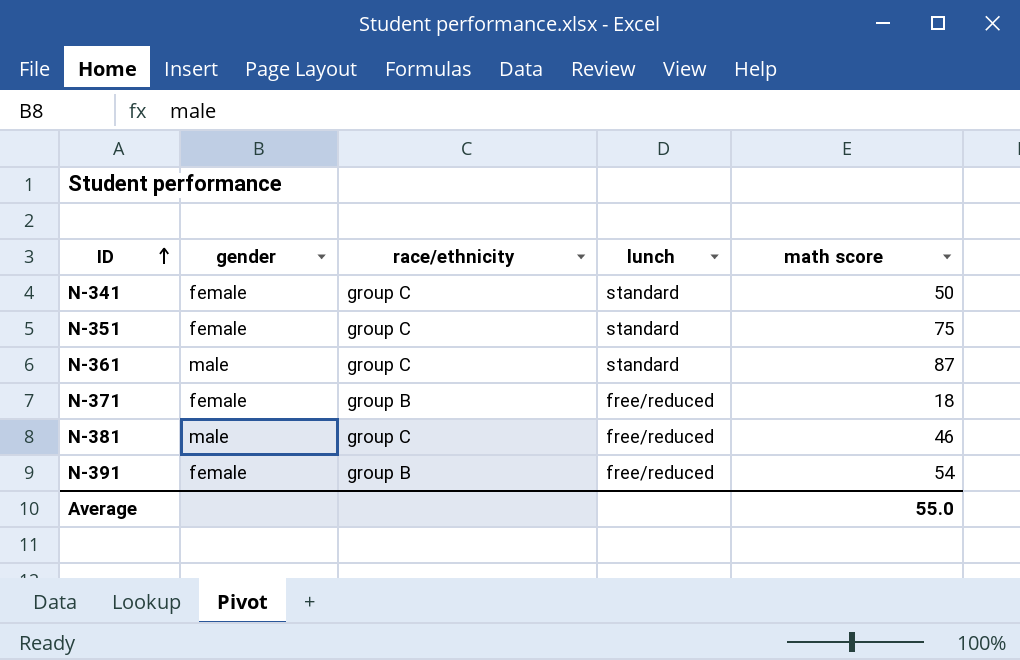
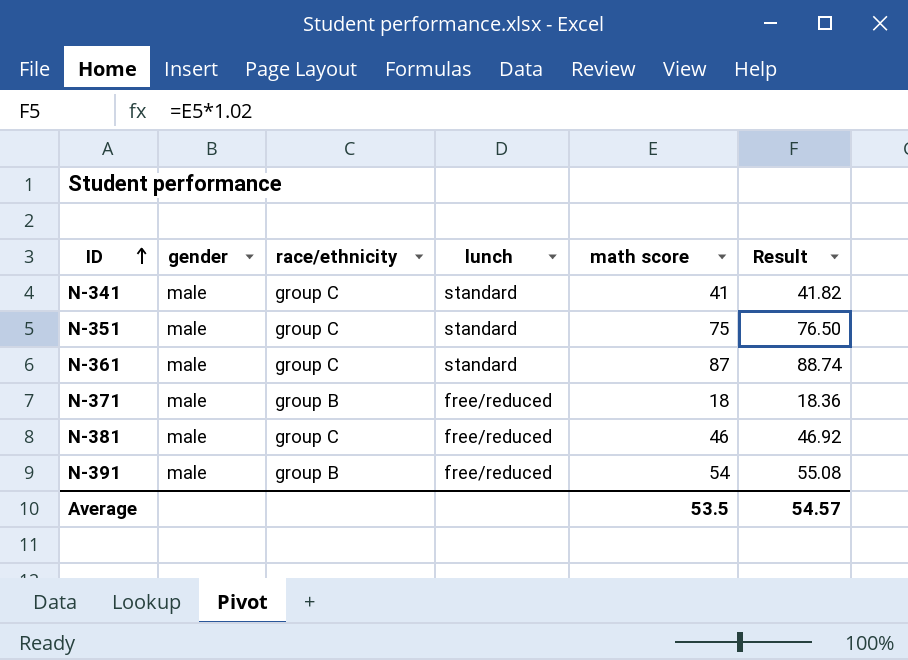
column Result | formula: none -> [math score] * 1.02
N-341 | gender: female -> male
N-341 | math score: 50 -> 41
N-351 | gender: female -> male
N-371 | gender: female -> male
N-391 | gender: female -> male
Average | math score: 55.0 -> 53.5

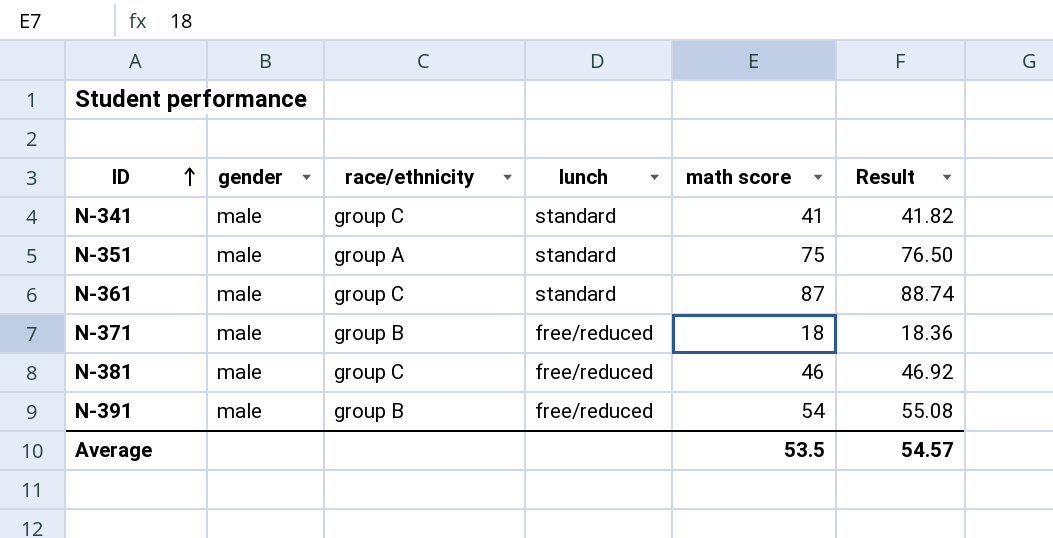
N-351 | race/ethnicity: group C -> group A

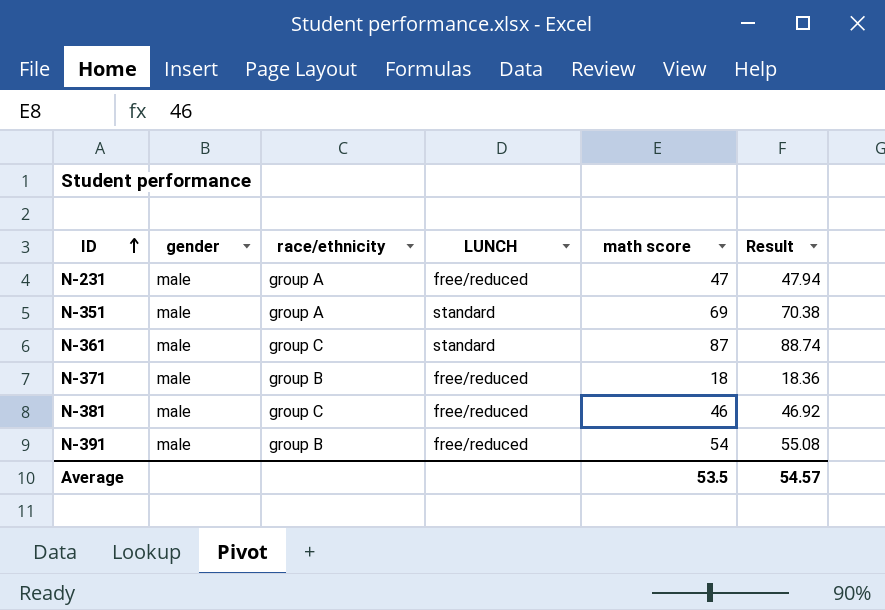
column name: lunch -> LUNCH
row N-341: male | group C | standard | 41 | 41.82 -> none
row N-231: none -> male | group A | free/reduced | 47 | 47.94
N-351 | math score: 75 -> 69
N-351 | Result: 76.50 -> 70.38

